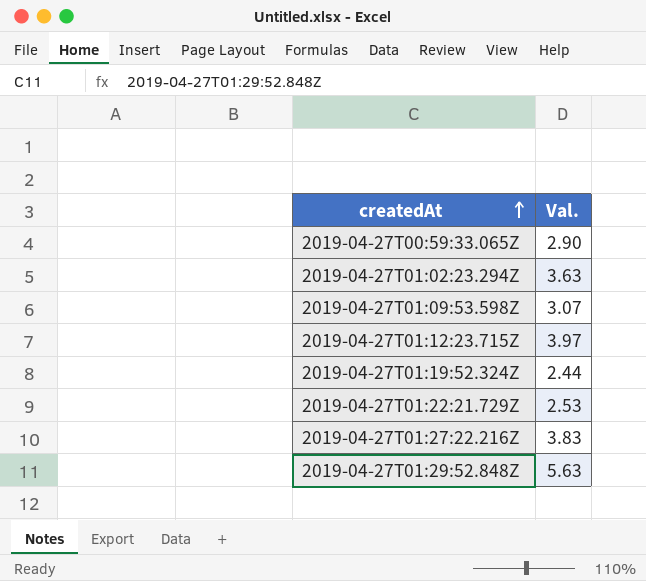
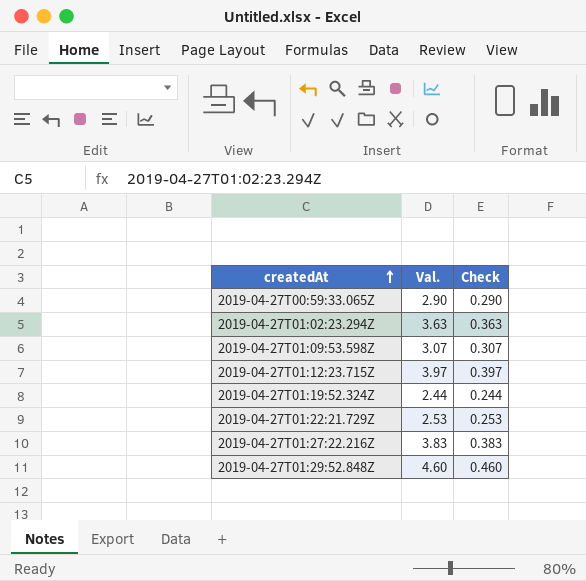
column Check | formula: none -> [Val.] * 0.1
2019-04-27T01:29:52.848Z | Val.: 5.63 -> 4.60

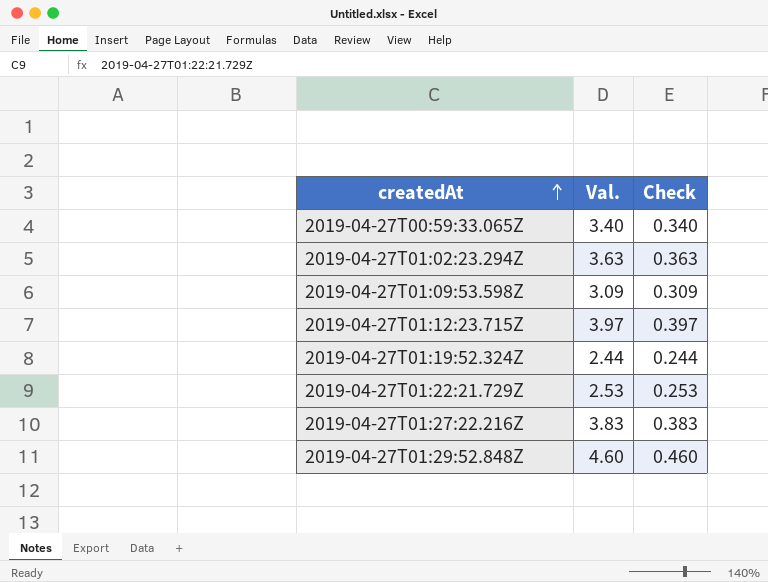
2019-04-27T00:59:33.065Z | Val.: 2.90 -> 3.40
2019-04-27T00:59:33.065Z | Check: 0.290 -> 0.340
2019-04-27T01:09:53.598Z | Val.: 3.07 -> 3.09
2019-04-27T01:09:53.598Z | Check: 0.307 -> 0.309

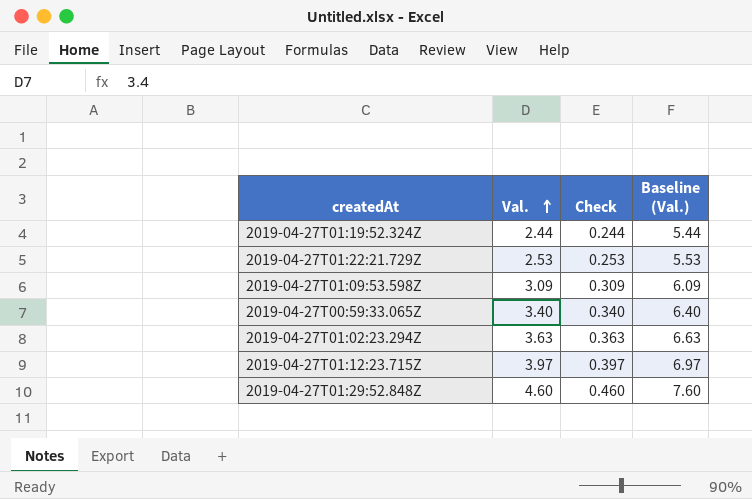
row order: createdAt ascending -> Val. ascending
column Baseline (Val.) | formula: none -> [Val.] + 3
row 2019-04-27T01:27:22.216Z: 3.83 | 0.383 -> none

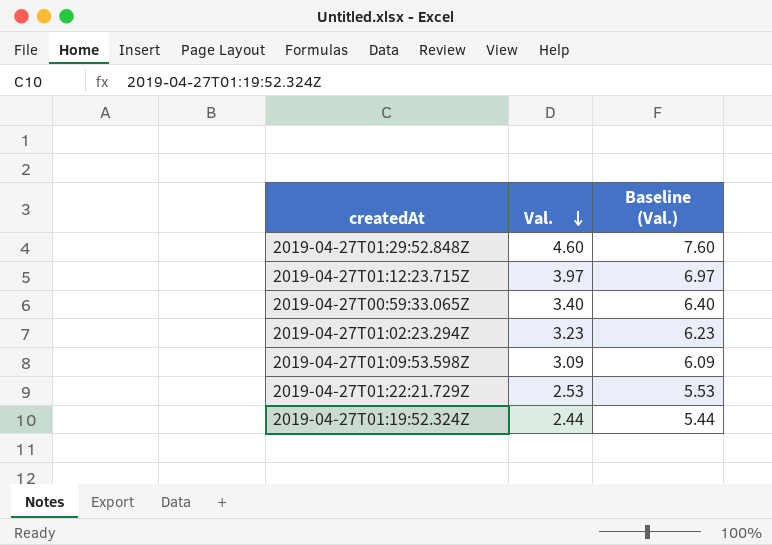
row order: Val. ascending -> Val. descending
column Check | formula: [Val.] * 0.1 -> none
2019-04-27T01:02:23.294Z | Val.: 3.63 -> 3.23
2019-04-27T01:02:23.294Z | Baseline (Val.): 6.63 -> 6.23

